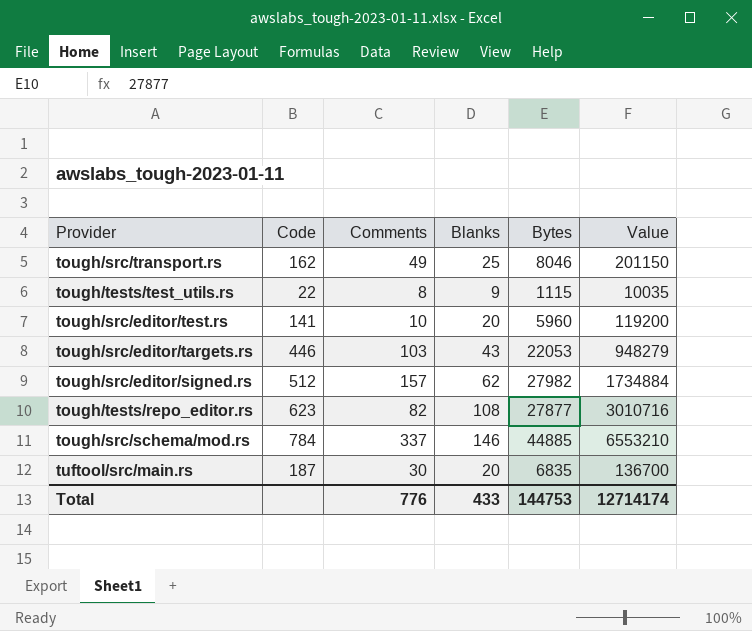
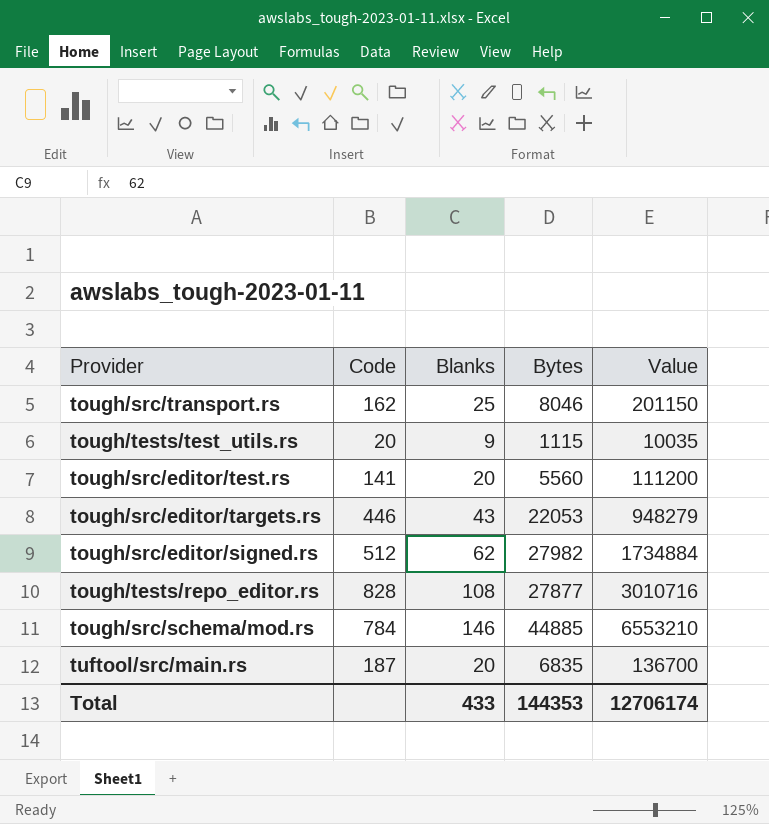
column Comments | position: 3 -> none
tough/tests/test_utils.rs | Code: 22 -> 20
tough/src/editor/test.rs | Bytes: 5960 -> 5560
tough/src/editor/test.rs | Value: 119200 -> 111200
tough/tests/repo_editor.rs | Code: 623 -> 828
Total | Bytes: 144753 -> 144353
Total | Value: 12714174 -> 12706174

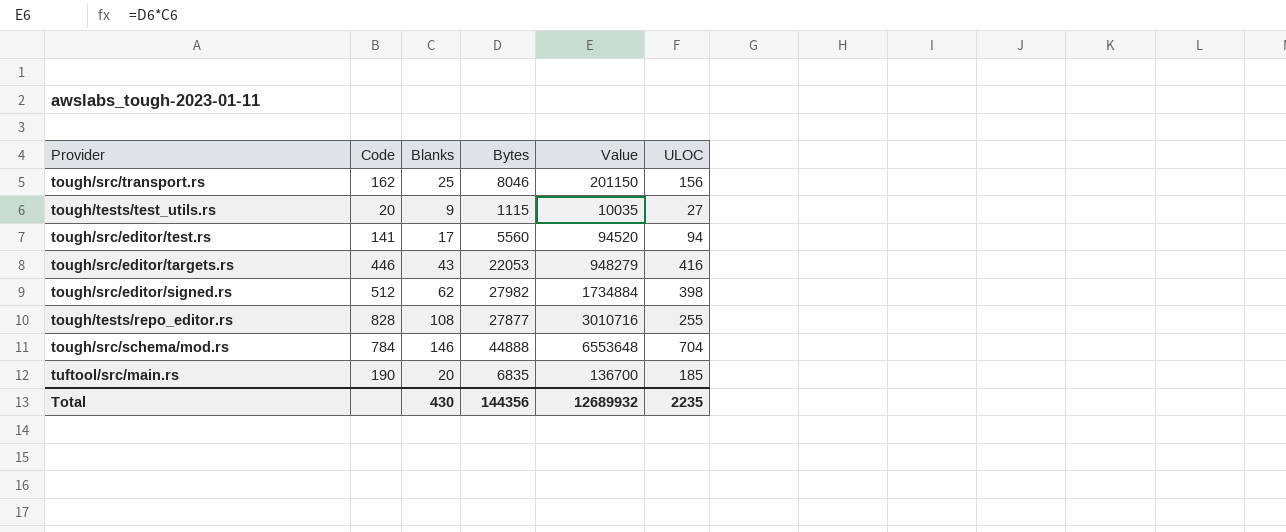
column ULOC | position: none -> 6
tough/src/editor/test.rs | Blanks: 20 -> 17
tough/src/editor/test.rs | Value: 111200 -> 94520
tough/src/schema/mod.rs | Bytes: 44885 -> 44888
tough/src/schema/mod.rs | Value: 6553210 -> 6553648
tuftool/src/main.rs | Code: 187 -> 190
Total | Blanks: 433 -> 430
Total | Bytes: 144353 -> 144356
Total | Value: 12706174 -> 12689932

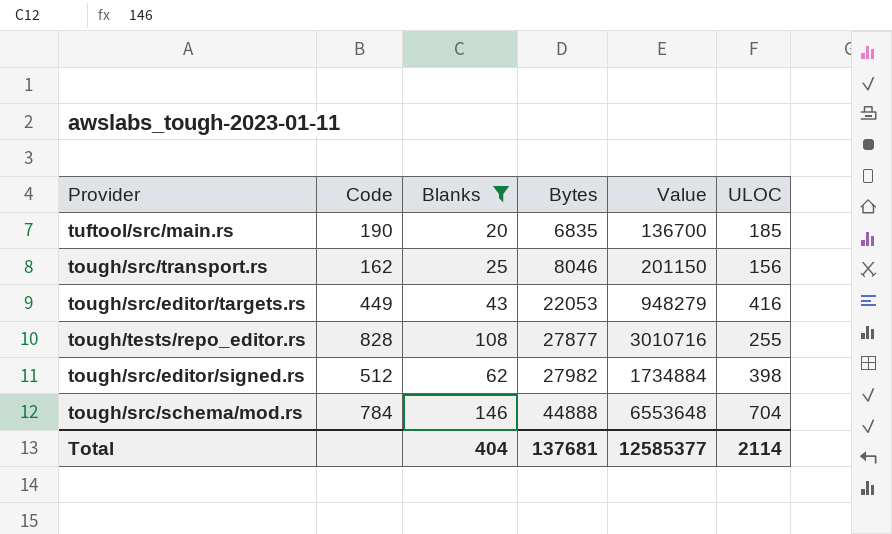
filter: none -> Blanks >= 20
row order: none -> Bytes ascending
tough/src/editor/targets.rs | Code: 446 -> 449
Total | Blanks: 430 -> 404
Total | Bytes: 144356 -> 137681
Total | Value: 12689932 -> 12585377
Total | ULOC: 2235 -> 2114

